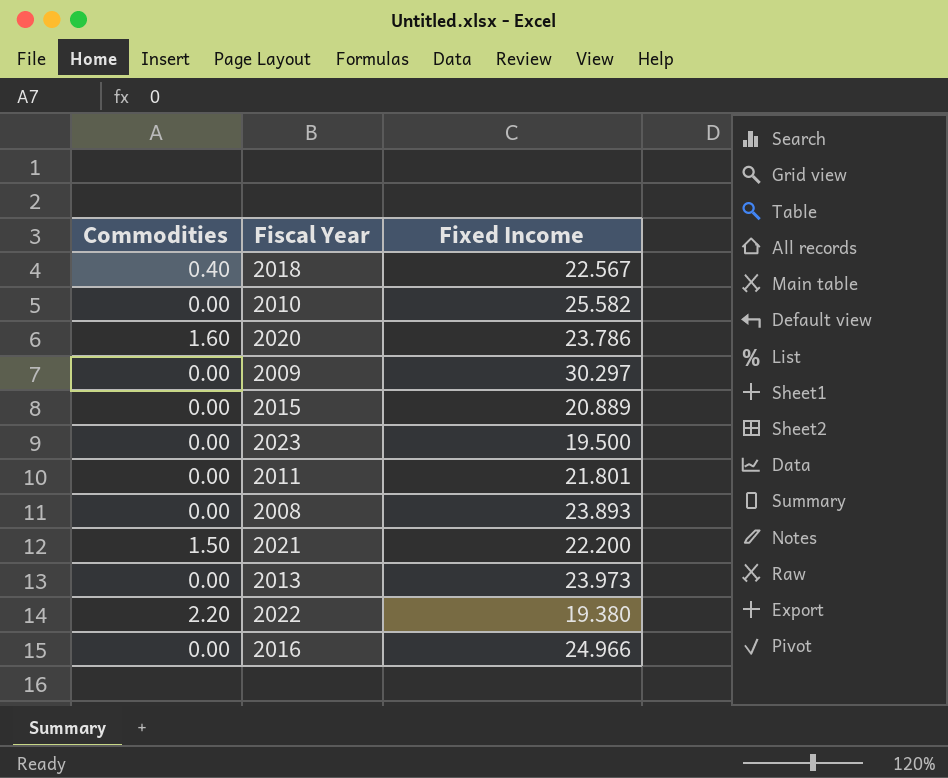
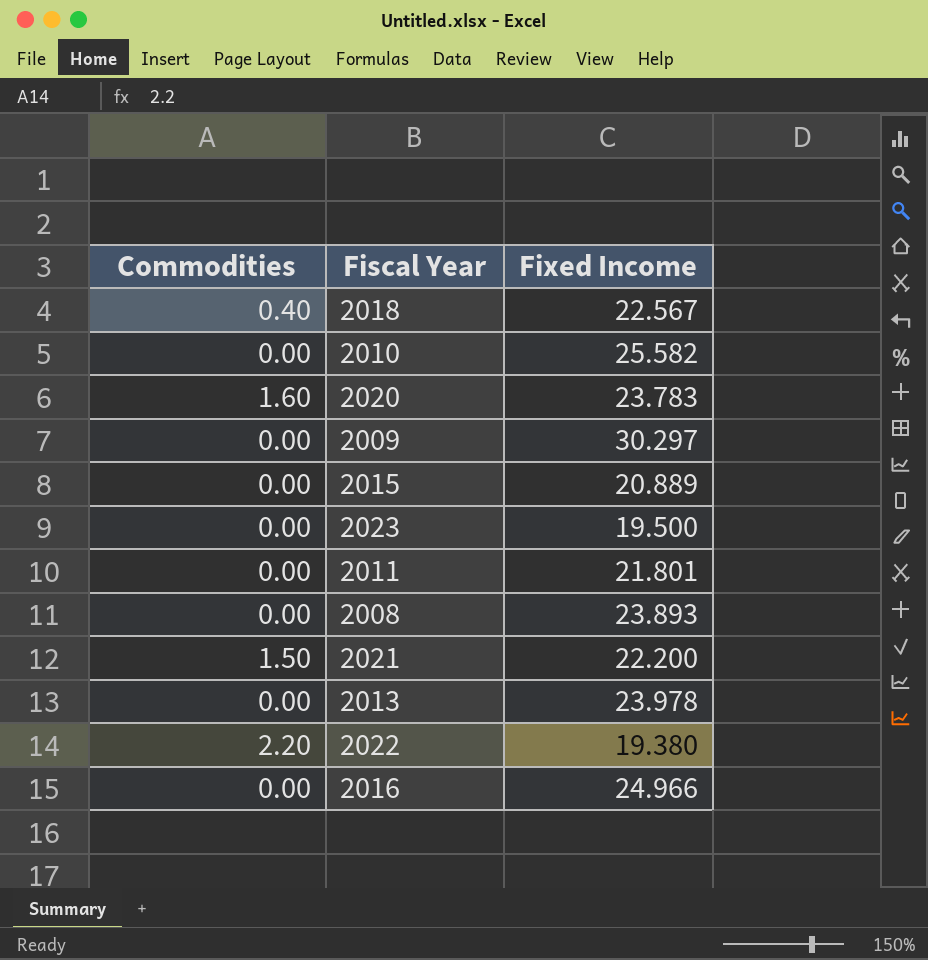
2020 | Fixed Income: 23.786 -> 23.783
2013 | Fixed Income: 23.973 -> 23.978

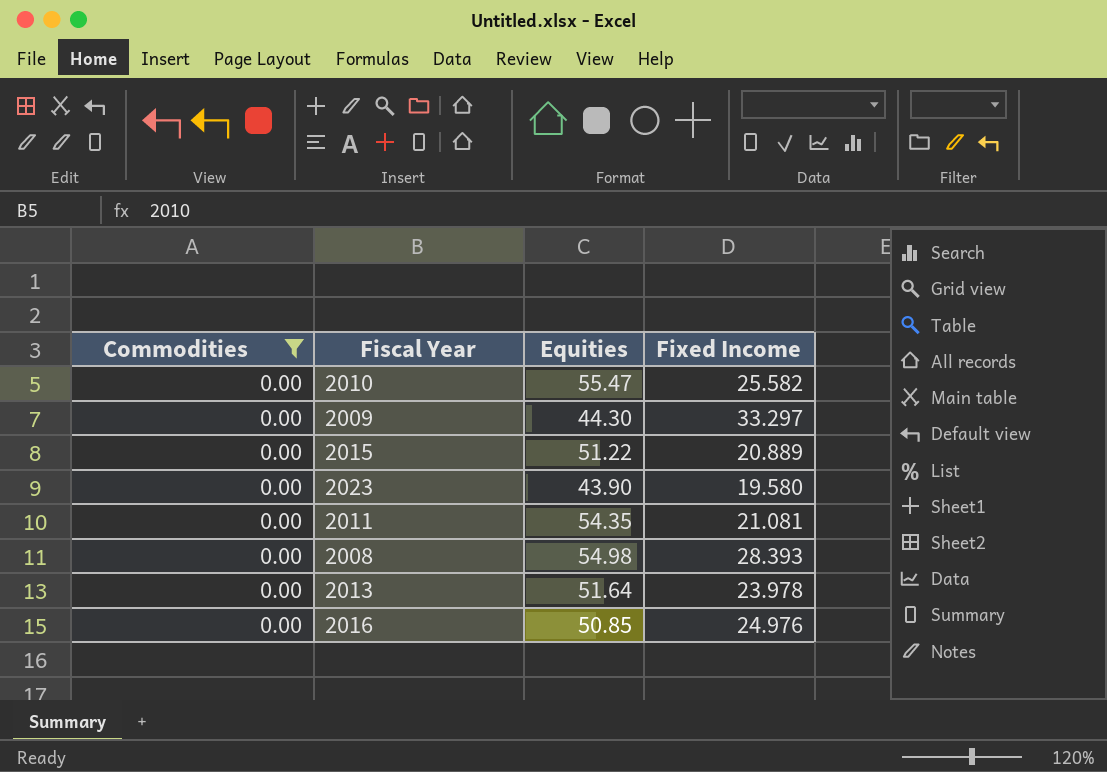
filter: none -> Commodities = 0.00
column Equities | position: none -> 3
2009 | Fixed Income: 30.297 -> 33.297
2023 | Fixed Income: 19.500 -> 19.580
2011 | Fixed Income: 21.801 -> 21.081
2008 | Fixed Income: 23.893 -> 28.393
2016 | Fixed Income: 24.966 -> 24.976

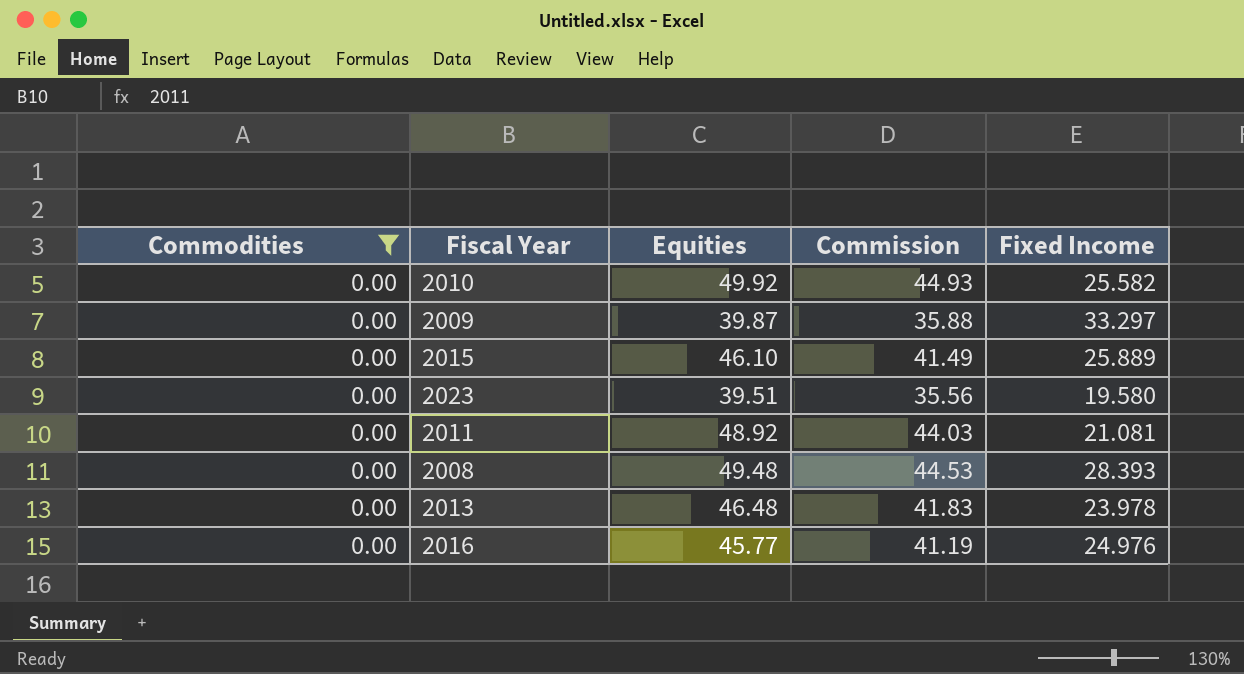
column Commission | formula: none -> [Equities] * 0.9
2010 | Equities: 55.47 -> 49.92
2009 | Equities: 44.30 -> 39.87
2015 | Equities: 51.22 -> 46.10
2015 | Fixed Income: 20.889 -> 25.889
2023 | Equities: 43.90 -> 39.51
2011 | Equities: 54.35 -> 48.92
2008 | Equities: 54.98 -> 49.48
2013 | Equities: 51.64 -> 46.48
2016 | Equities: 50.85 -> 45.77

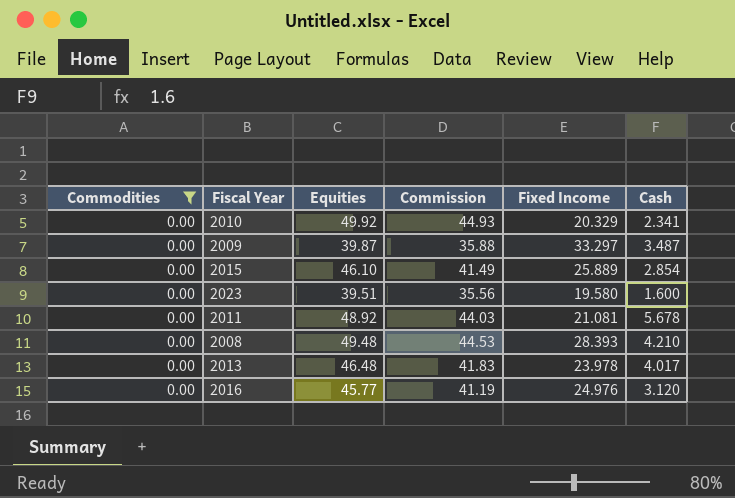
column Cash | position: none -> 6
2010 | Fixed Income: 25.582 -> 20.329

